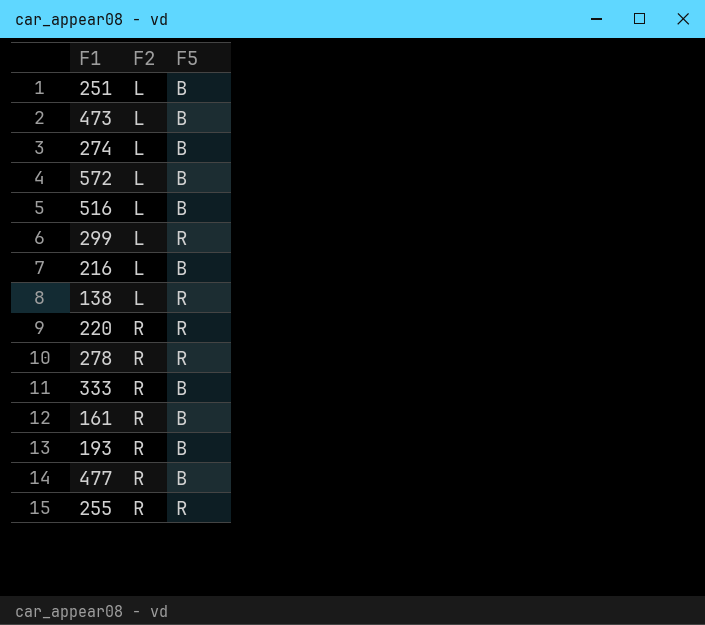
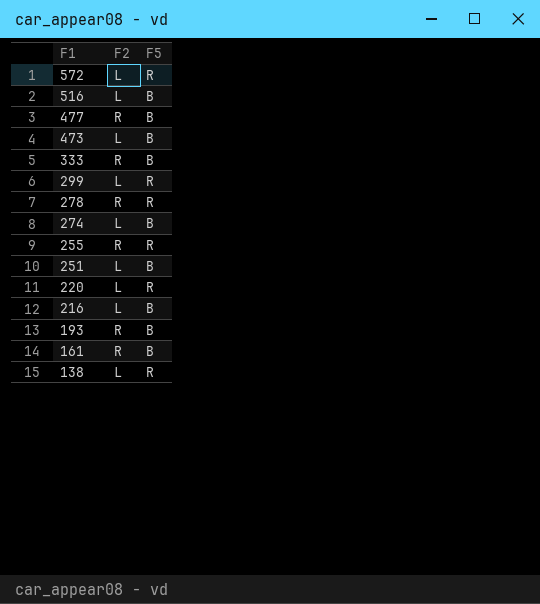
row order: F2 ascending -> F1 descending
572 | F5: B -> R
220 | F2: R -> L

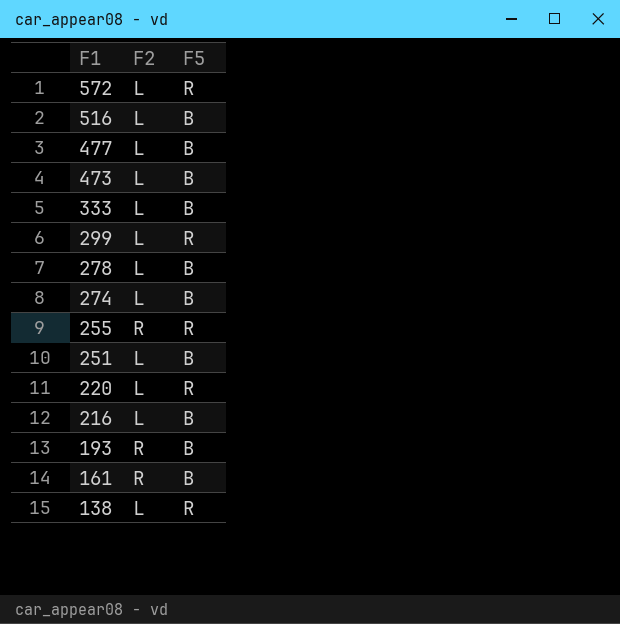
477 | F2: R -> L
333 | F2: R -> L
278 | F2: R -> L
278 | F5: R -> B

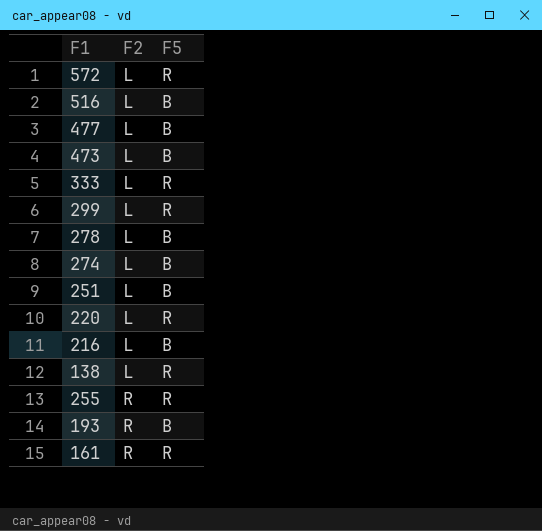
row order: F1 descending -> F2 ascending
333 | F5: B -> R
161 | F5: B -> R

